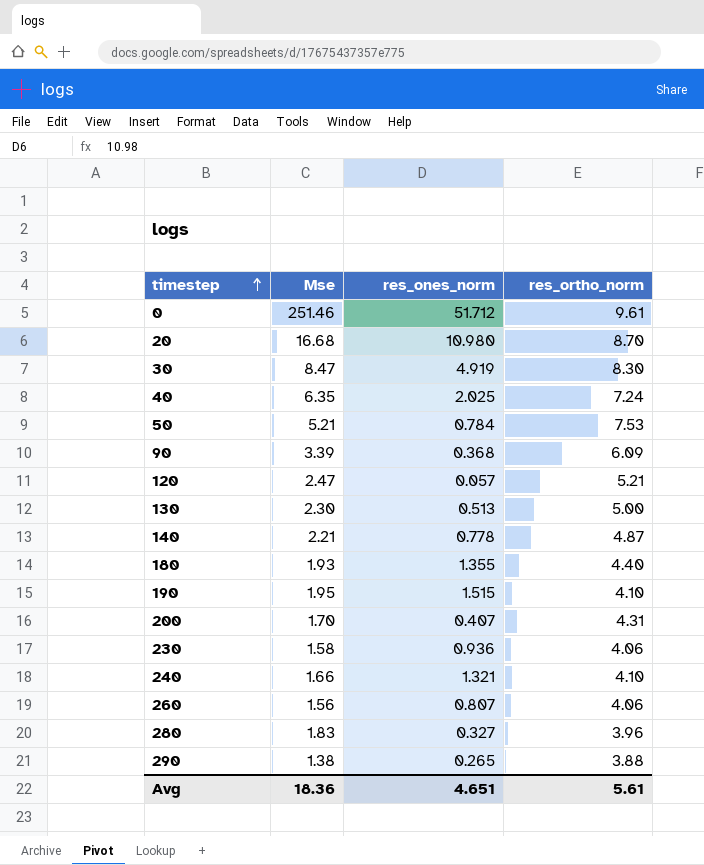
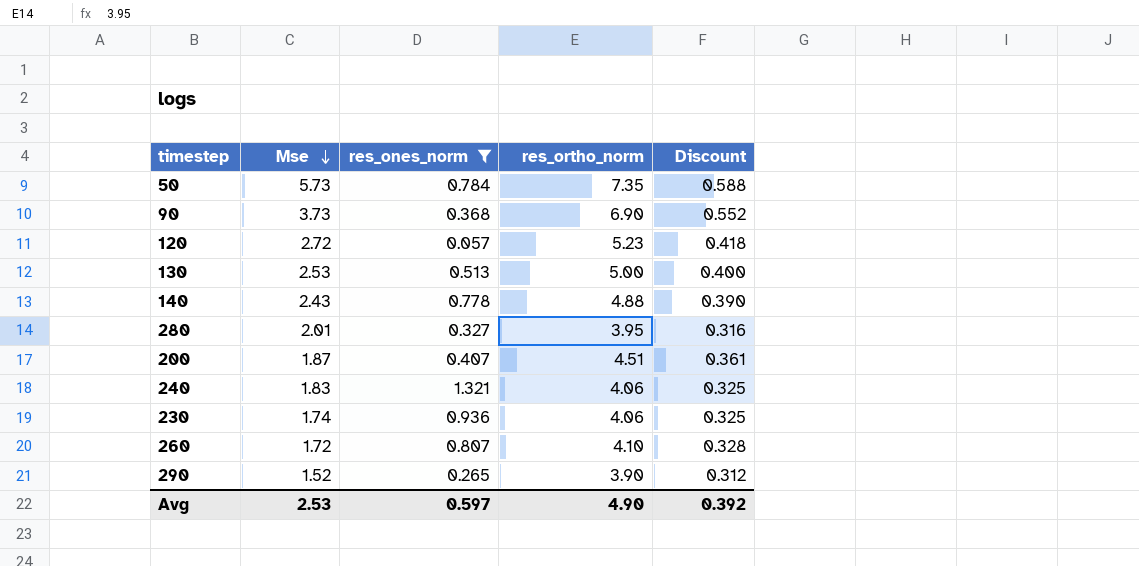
filter: none -> res_ones_norm <= 1.321
row order: timestep ascending -> Mse descending
column Discount | formula: none -> [res_ortho_norm] * 0.08
50 | Mse: 5.21 -> 5.73
50 | res_ortho_norm: 7.53 -> 7.35
90 | Mse: 3.39 -> 3.73
90 | res_ortho_norm: 6.09 -> 6.90
120 | Mse: 2.47 -> 2.72
120 | res_ortho_norm: 5.21 -> 5.23
130 | Mse: 2.30 -> 2.53
140 | Mse: 2.21 -> 2.43
140 | res_ortho_norm: 4.87 -> 4.88
280 | Mse: 1.83 -> 2.01
280 | res_ortho_norm: 3.96 -> 3.95
200 | Mse: 1.70 -> 1.87
200 | res_ortho_norm: 4.31 -> 4.51
240 | Mse: 1.66 -> 1.83
240 | res_ortho_norm: 4.10 -> 4.06
230 | Mse: 1.58 -> 1.74
260 | Mse: 1.56 -> 1.72
260 | res_ortho_norm: 4.06 -> 4.10
290 | Mse: 1.38 -> 1.52
290 | res_ortho_norm: 3.88 -> 3.90
Avg | Mse: 18.36 -> 2.53
Avg | res_ones_norm: 4.651 -> 0.597
Avg | res_ortho_norm: 5.61 -> 4.90

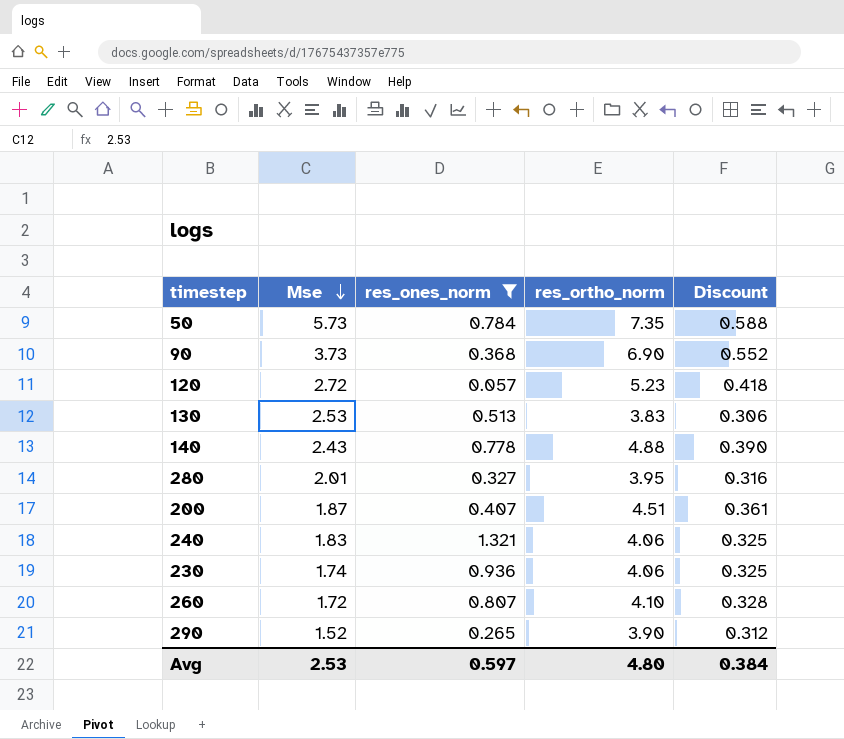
130 | res_ortho_norm: 5.00 -> 3.83
130 | Discount: 0.400 -> 0.306
Avg | res_ortho_norm: 4.90 -> 4.80
Avg | Discount: 0.392 -> 0.384

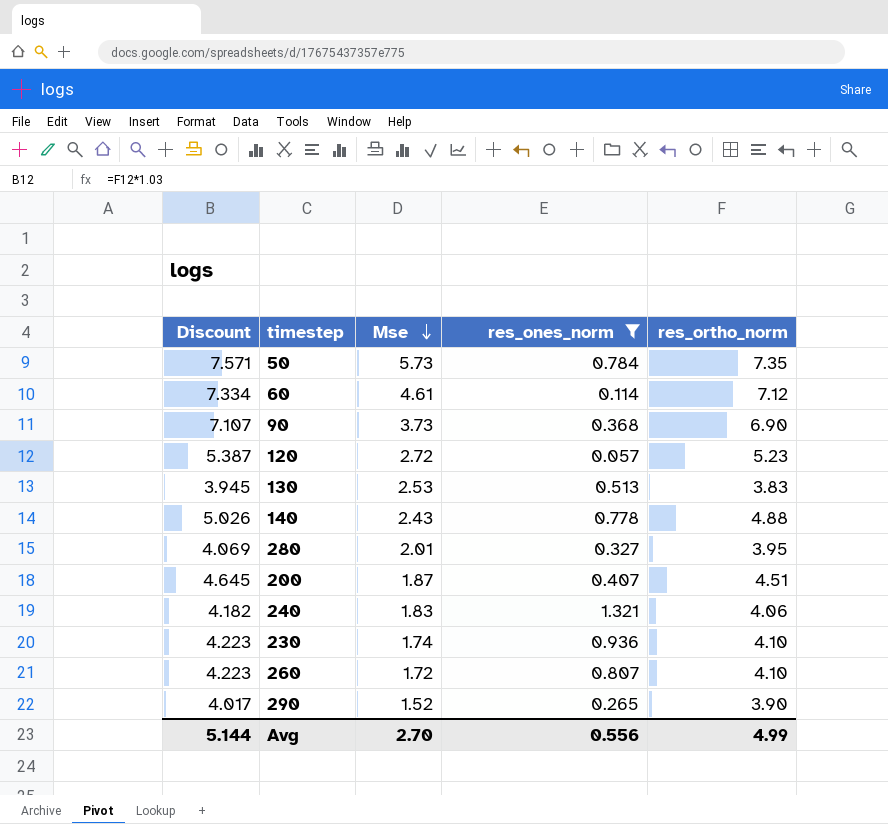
column Discount | formula: [res_ortho_norm] * 0.08 -> [res_ortho_norm] * 1.03
column Discount | position: 5 -> 1
row 60: none -> 7.334 | 4.61 | 0.114 | 7.12
230 | res_ortho_norm: 4.06 -> 4.10
Avg | Discount: 0.384 -> 5.144
Avg | Mse: 2.53 -> 2.70
Avg | res_ones_norm: 0.597 -> 0.556
Avg | res_ortho_norm: 4.80 -> 4.99

